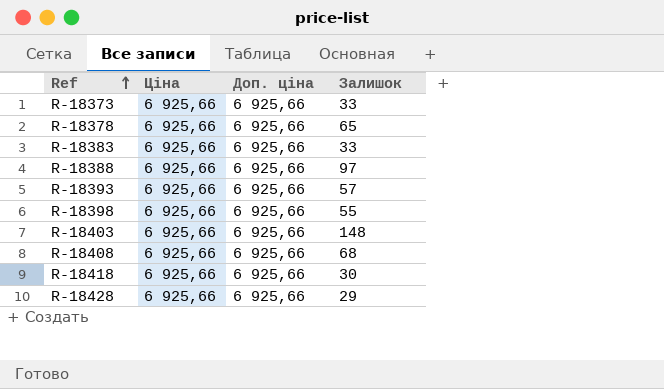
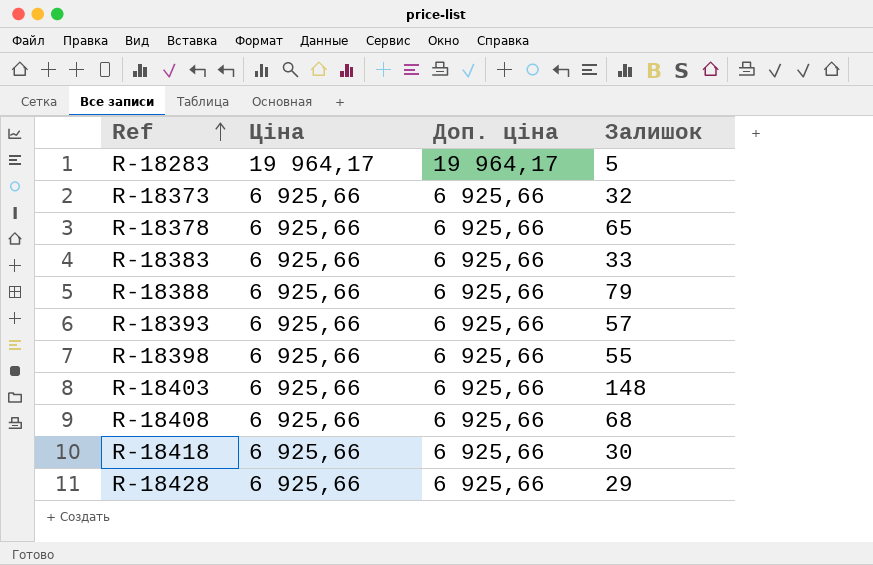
row R-18283: none -> 19 964,17 | 19 964,17 | 5
R-18373 | Залишок: 33 -> 32
R-18388 | Залишок: 97 -> 79

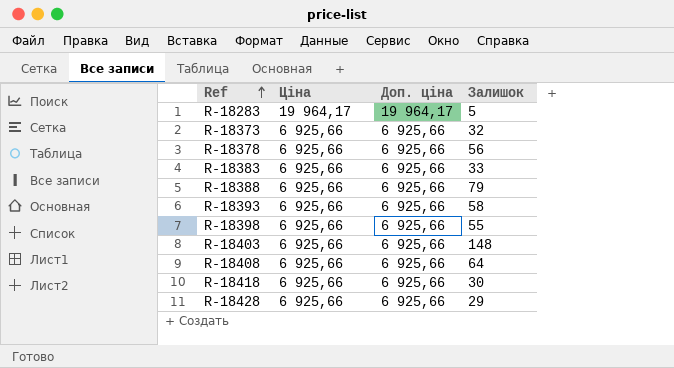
R-18378 | Залишок: 65 -> 56
R-18393 | Залишок: 57 -> 58
R-18408 | Залишок: 68 -> 64

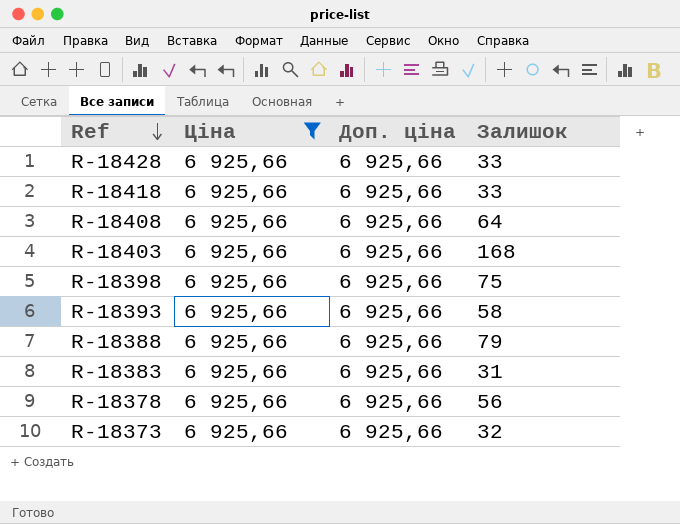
filter: none -> Ціна = 6 925,66
row order: Ref ascending -> Ref descending
R-18428 | Залишок: 29 -> 33
R-18418 | Залишок: 30 -> 33
R-18403 | Залишок: 148 -> 168
R-18398 | Залишок: 55 -> 75
R-18383 | Залишок: 33 -> 31

